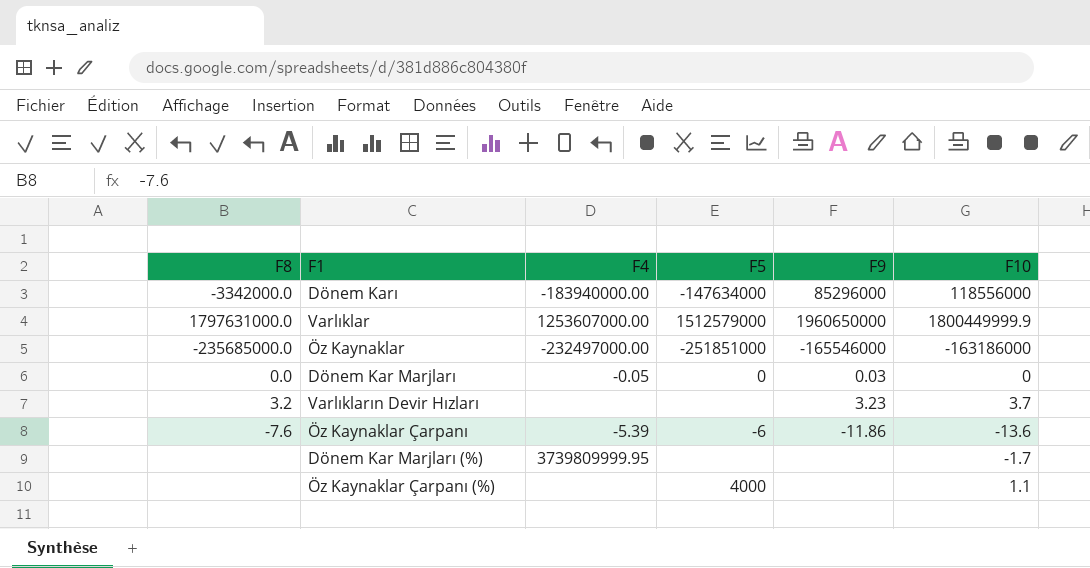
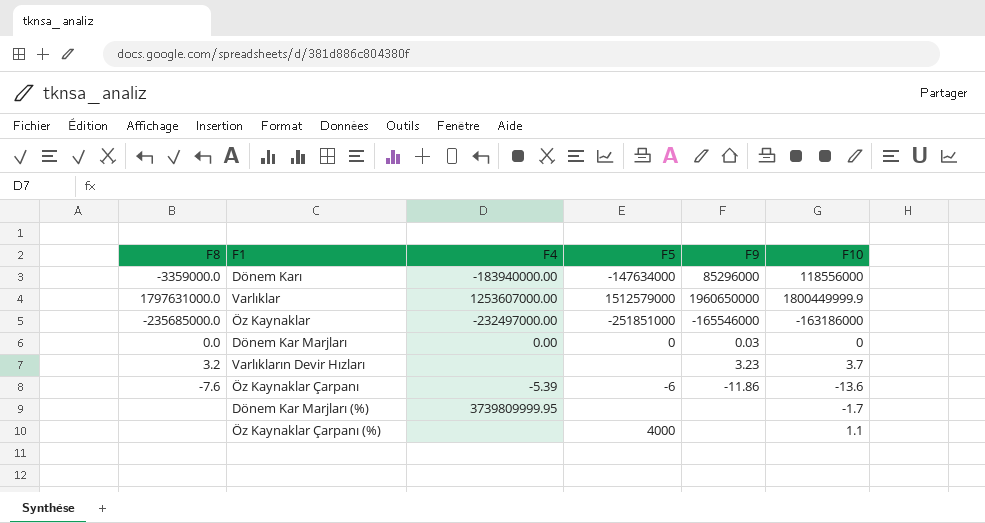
Dönem Karı | F8: -3342000.0 -> -3359000.0
Dönem Kar Marjları | F4: -0.05 -> 0.00

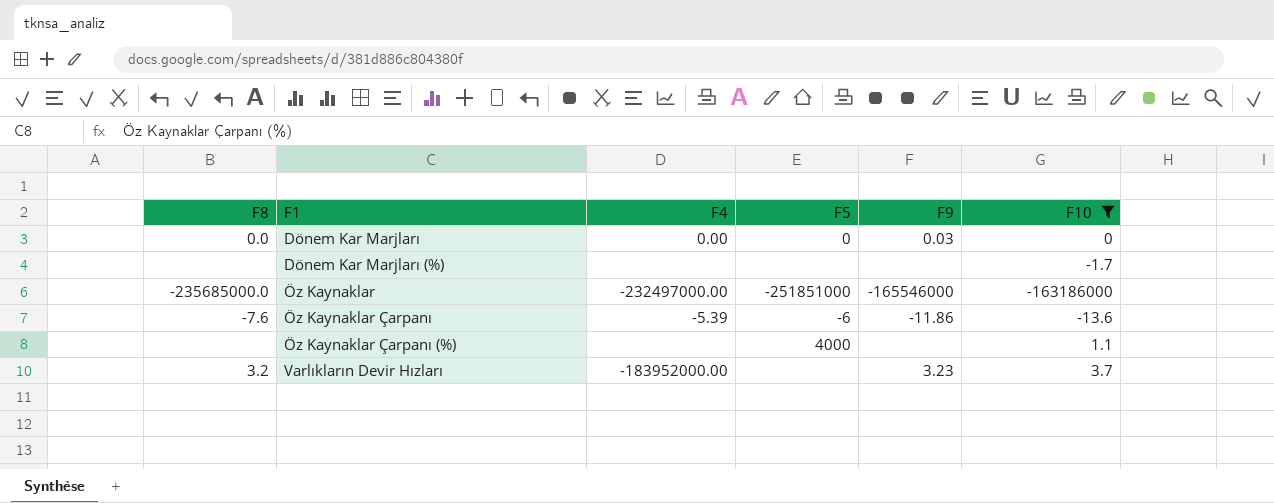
filter: none -> F10 <= 3.7
row order: none -> F1 ascending
Dönem Kar Marjları (%) | F4: 3739809999.95 -> none
Varlıkların Devir Hızları | F4: none -> -183952000.00

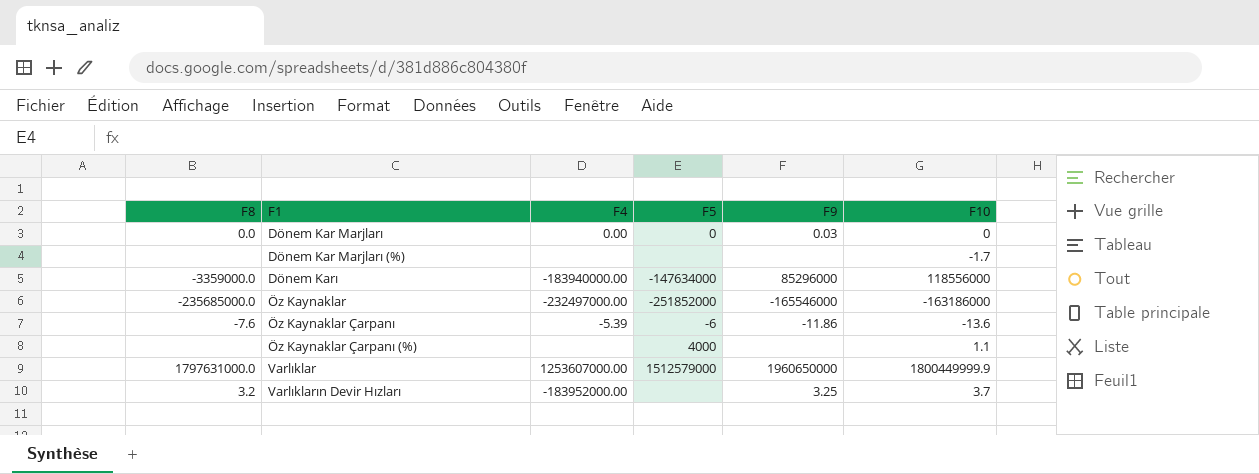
filter: F10 <= 3.7 -> none
Öz Kaynaklar | F5: -251851000 -> -251852000
Varlıkların Devir Hızları | F9: 3.23 -> 3.25

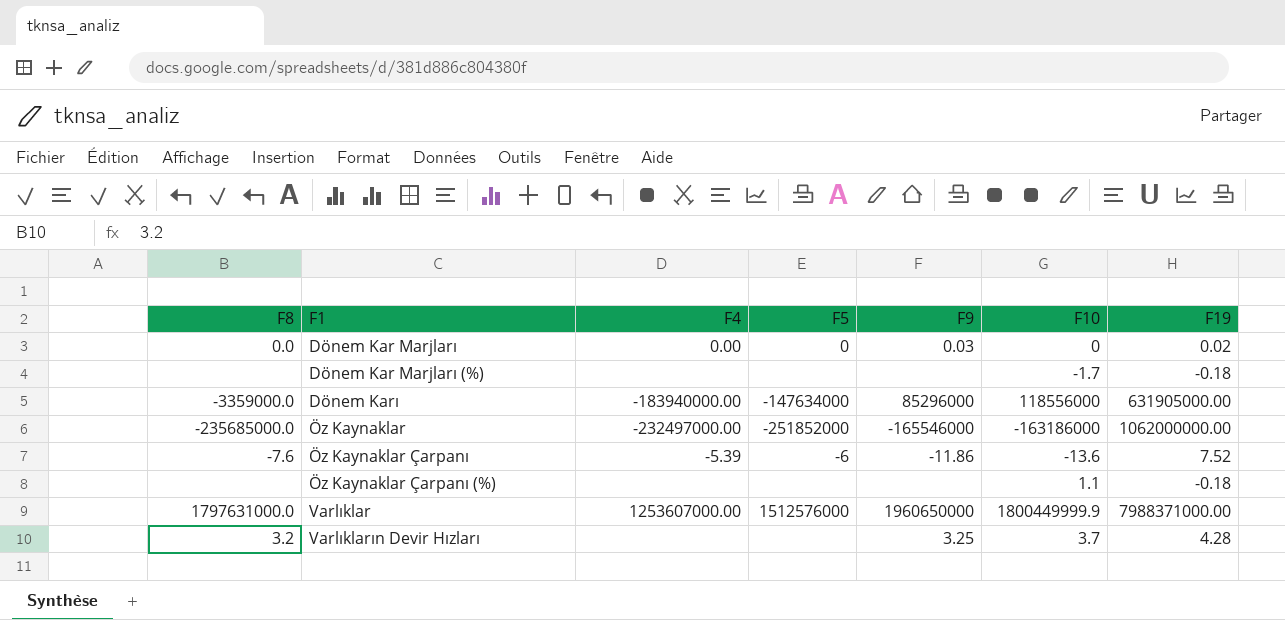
column F19 | position: none -> 7
Öz Kaynaklar Çarpanı (%) | F5: 4000 -> none
Varlıklar | F5: 1512579000 -> 1512576000
Varlıkların Devir Hızları | F4: -183952000.00 -> none

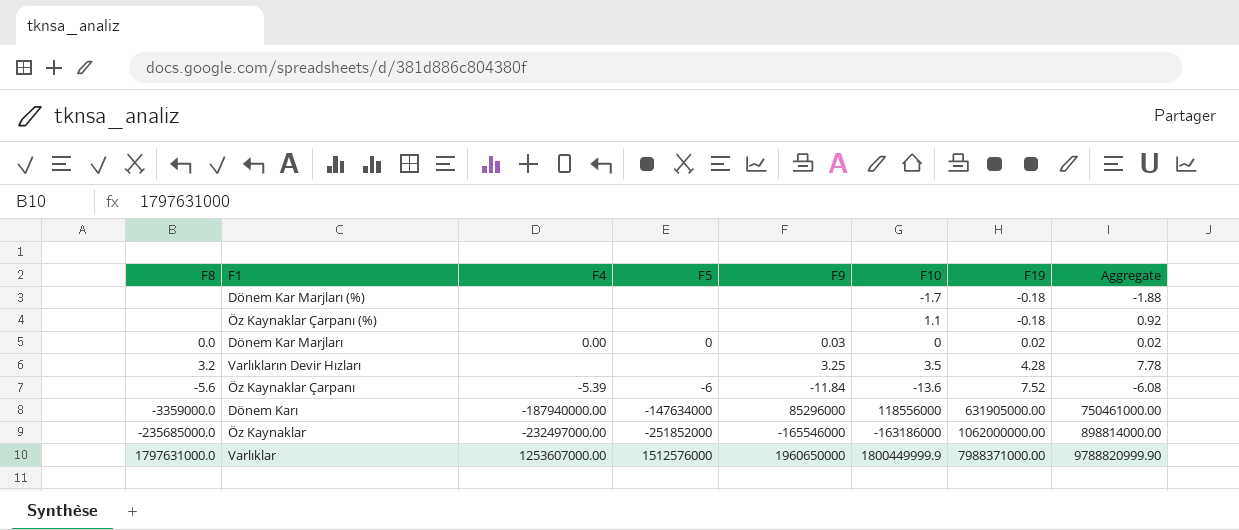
row order: F1 ascending -> F19 ascending
column Aggregate | formula: none -> [F10] + [F19]
Varlıkların Devir Hızları | F10: 3.7 -> 3.5
Öz Kaynaklar Çarpanı | F8: -7.6 -> -5.6
Öz Kaynaklar Çarpanı | F9: -11.86 -> -11.84
Dönem Karı | F4: -183940000.00 -> -187940000.00

